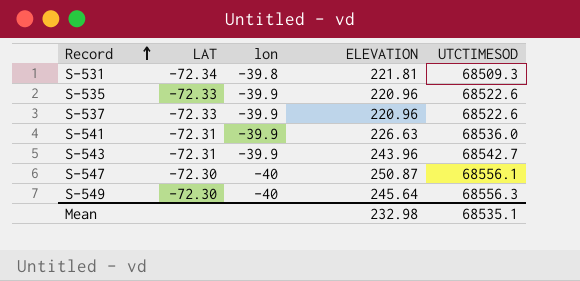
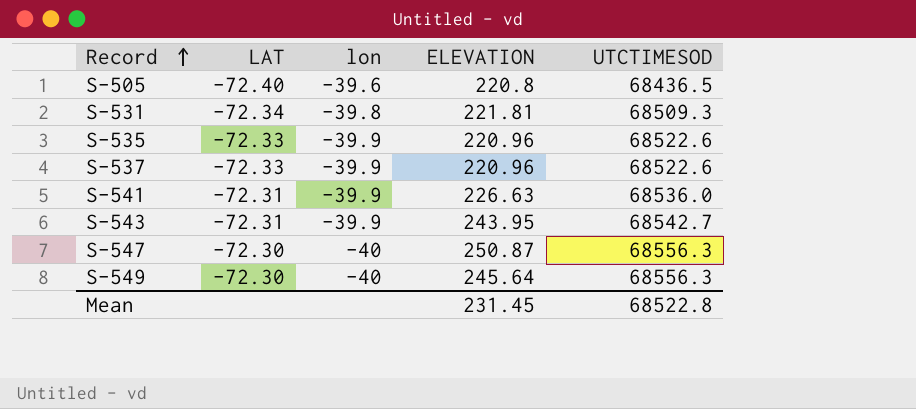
row S-505: none -> -72.40 | -39.6 | 220.8 | 68436.5
S-543 | ELEVATION: 243.96 -> 243.95
S-547 | UTCTIMESOD: 68556.1 -> 68556.3
Mean | ELEVATION: 232.98 -> 231.45
Mean | UTCTIMESOD: 68535.1 -> 68522.8

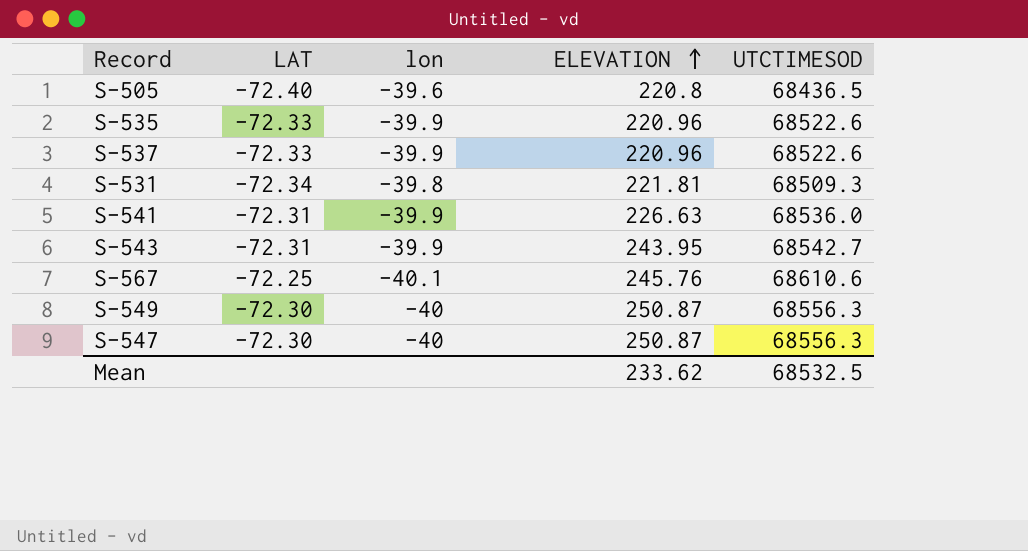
row order: Record ascending -> ELEVATION ascending
row S-567: none -> -72.25 | -40.1 | 245.76 | 68610.6
S-549 | ELEVATION: 245.64 -> 250.87
Mean | ELEVATION: 231.45 -> 233.62
Mean | UTCTIMESOD: 68522.8 -> 68532.5

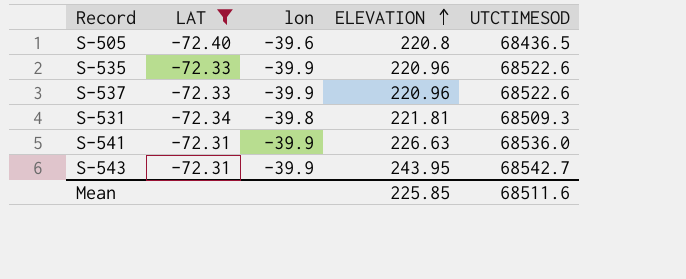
filter: none -> LAT <= -72.31
Mean | ELEVATION: 233.62 -> 225.85
Mean | UTCTIMESOD: 68532.5 -> 68511.6

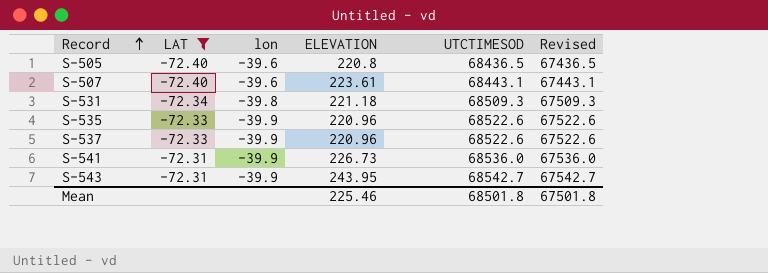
row order: ELEVATION ascending -> Record ascending
column Revised | formula: none -> [UTCTIMESOD] - 1000
row S-507: none -> -72.40 | -39.6 | 223.61 | 68443.1 | 67443.1
S-531 | ELEVATION: 221.81 -> 221.18
S-541 | ELEVATION: 226.63 -> 226.73
Mean | ELEVATION: 225.85 -> 225.46
Mean | UTCTIMESOD: 68511.6 -> 68501.8

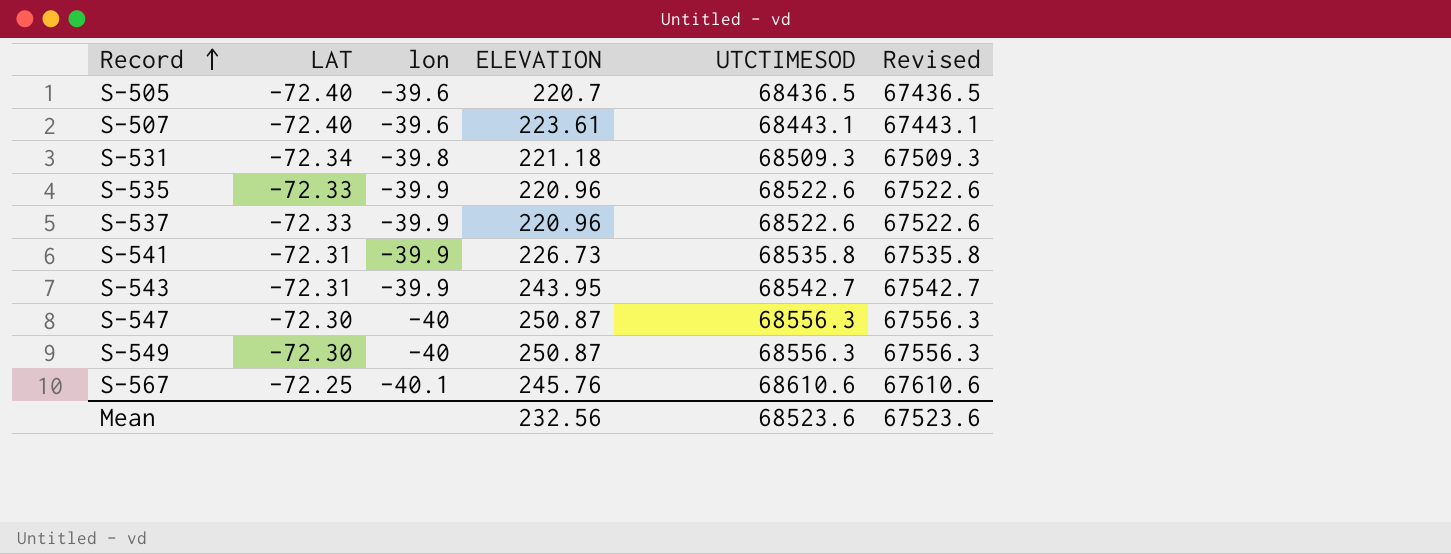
filter: LAT <= -72.31 -> none
S-505 | ELEVATION: 220.8 -> 220.7
S-541 | UTCTIMESOD: 68536.0 -> 68535.8
S-541 | Revised: 67536.0 -> 67535.8
Mean | ELEVATION: 225.46 -> 232.56
Mean | UTCTIMESOD: 68501.8 -> 68523.6
Mean | Revised: 67501.8 -> 67523.6

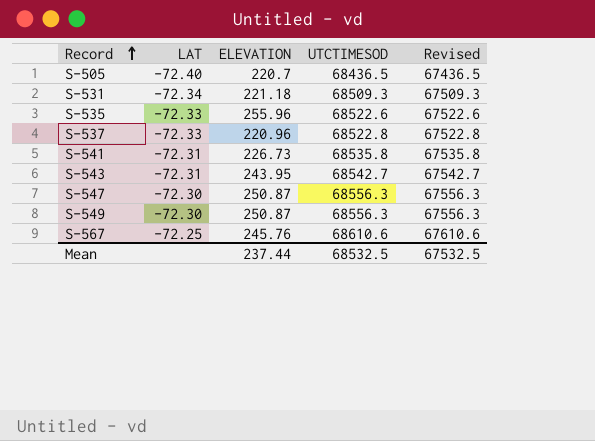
column lon | position: 3 -> none
row S-507: -72.40 | -39.6 | 223.61 | 68443.1 | 67443.1 -> none
S-535 | ELEVATION: 220.96 -> 255.96
S-537 | UTCTIMESOD: 68522.6 -> 68522.8
S-537 | Revised: 67522.6 -> 67522.8
Mean | ELEVATION: 232.56 -> 237.44
Mean | UTCTIMESOD: 68523.6 -> 68532.5
Mean | Revised: 67523.6 -> 67532.5

